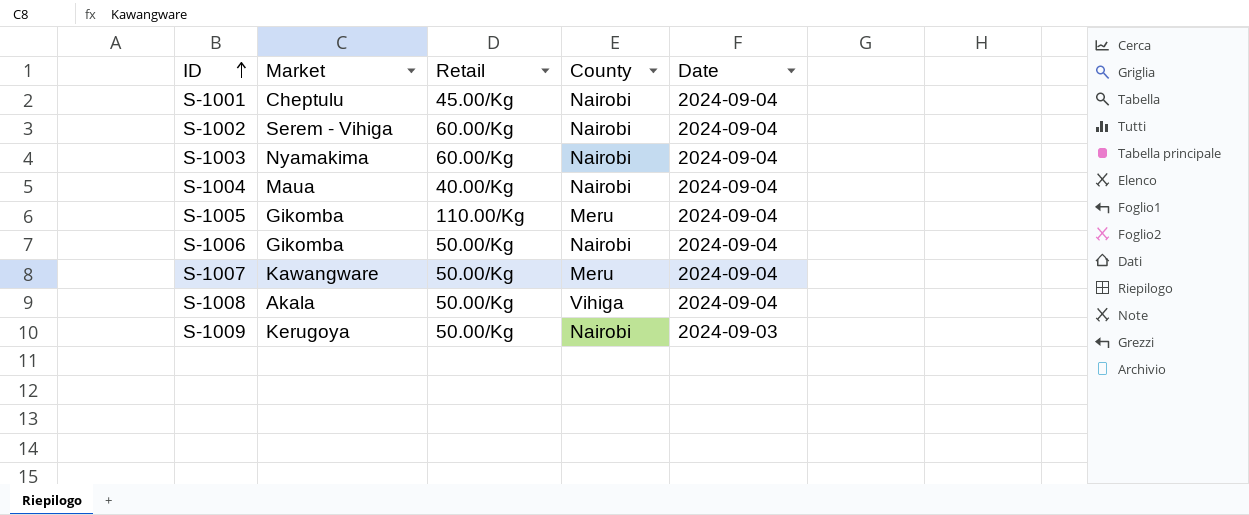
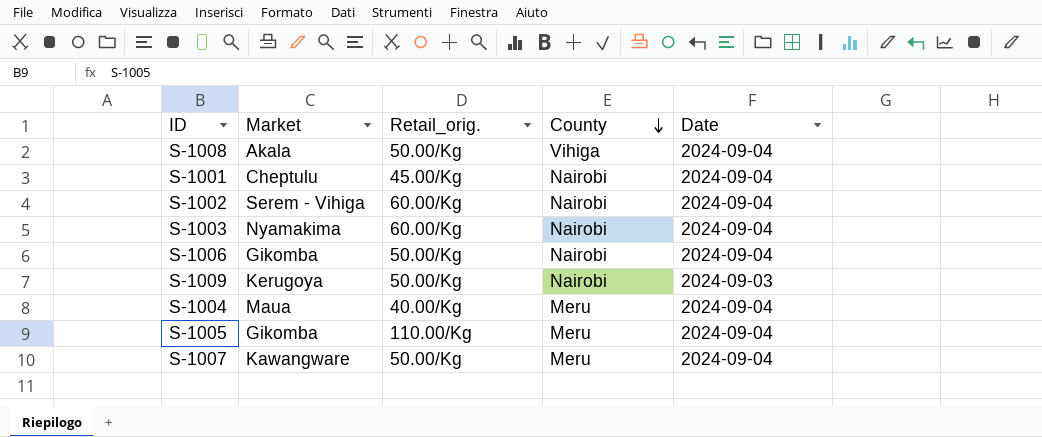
row order: ID ascending -> County descending
column name: Retail -> Retail_orig.
S-1004 | County: Nairobi -> Meru

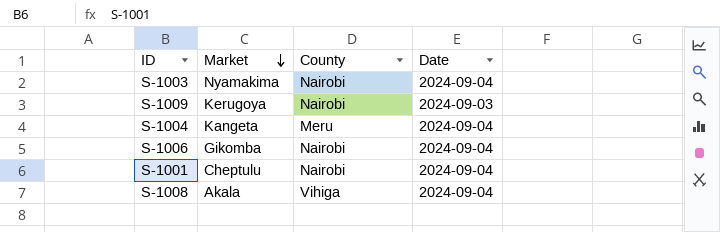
row order: County descending -> Market descending
column Retail_orig. | position: 3 -> none
row S-1002: Serem - Vihiga | 60.00/Kg | Nairobi | 2024-09-04 -> none
row S-1005: Gikomba | 110.00/Kg | Meru | 2024-09-04 -> none
row S-1007: Kawangware | 50.00/Kg | Meru | 2024-09-04 -> none
S-1004 | Market: Maua -> Kangeta

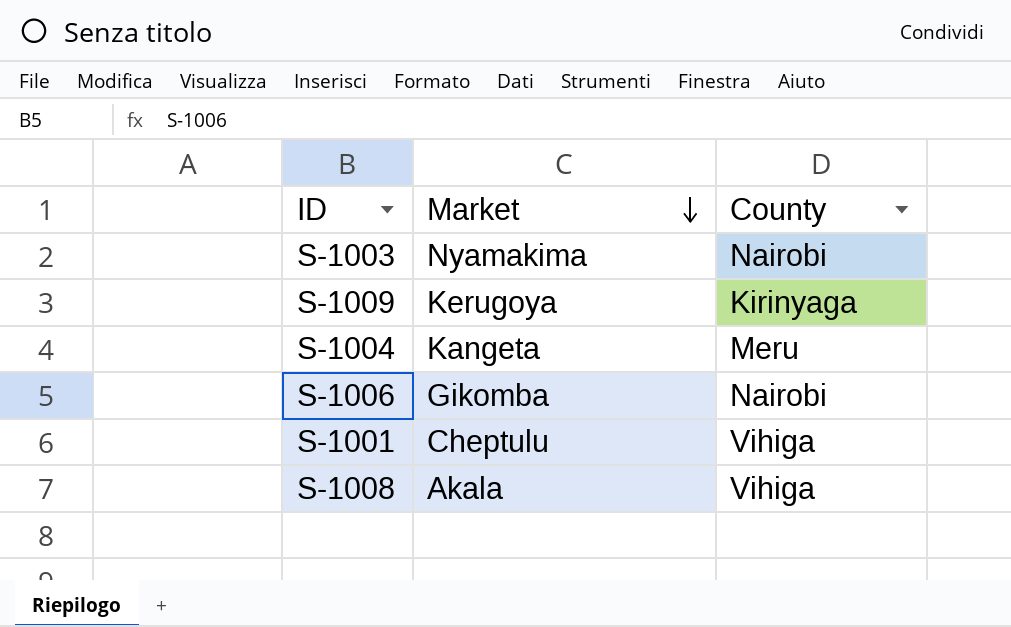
column Date | position: 4 -> none
S-1009 | County: Nairobi -> Kirinyaga
S-1001 | County: Nairobi -> Vihiga

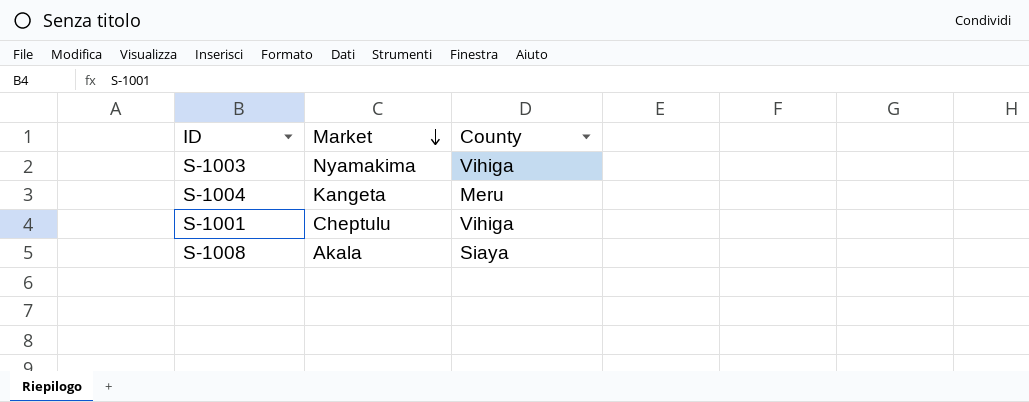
row S-1009: Kerugoya | Kirinyaga -> none
row S-1006: Gikomba | Nairobi -> none
S-1003 | County: Nairobi -> Vihiga
S-1008 | County: Vihiga -> Siaya

